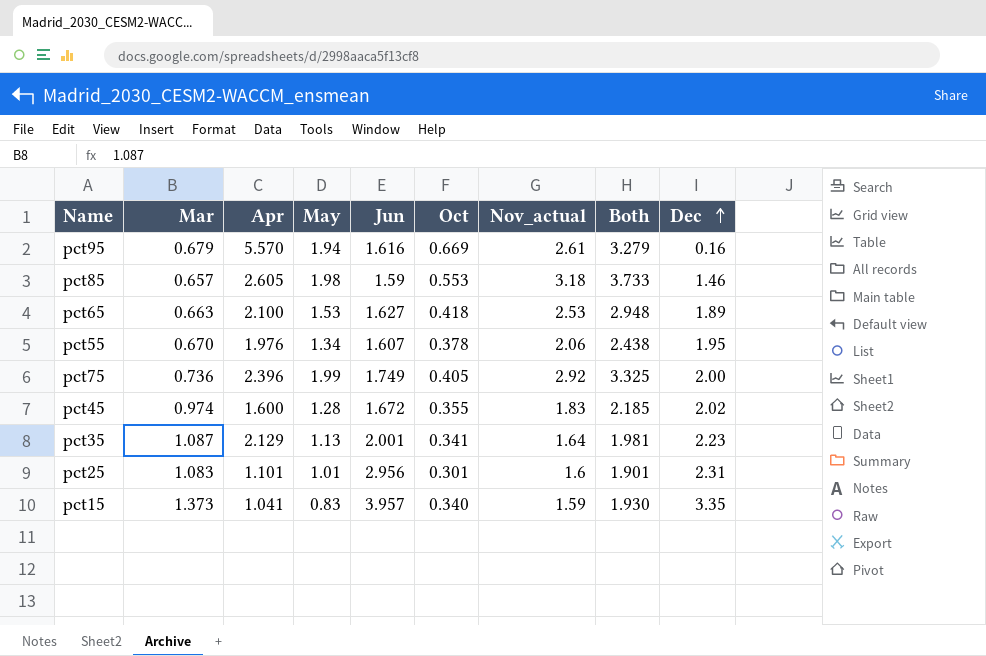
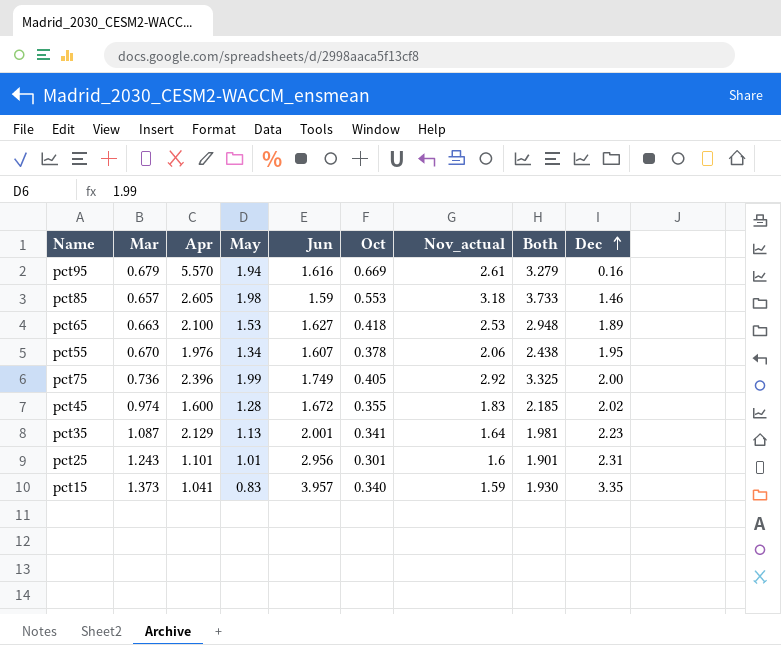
pct25 | Mar: 1.083 -> 1.243

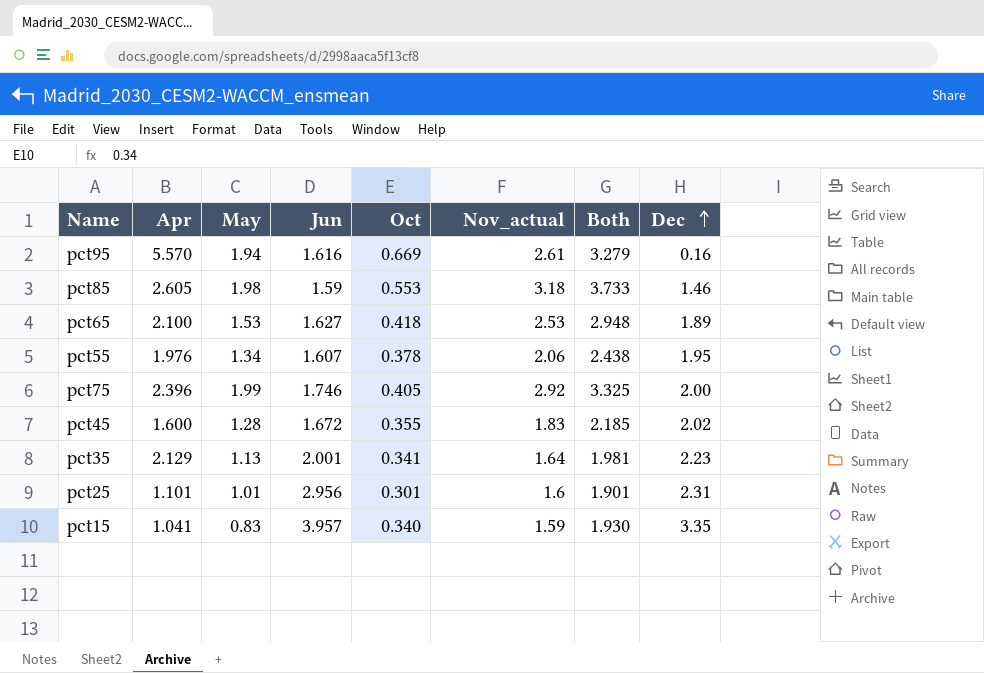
column Mar | position: 2 -> none
pct75 | Jun: 1.749 -> 1.746

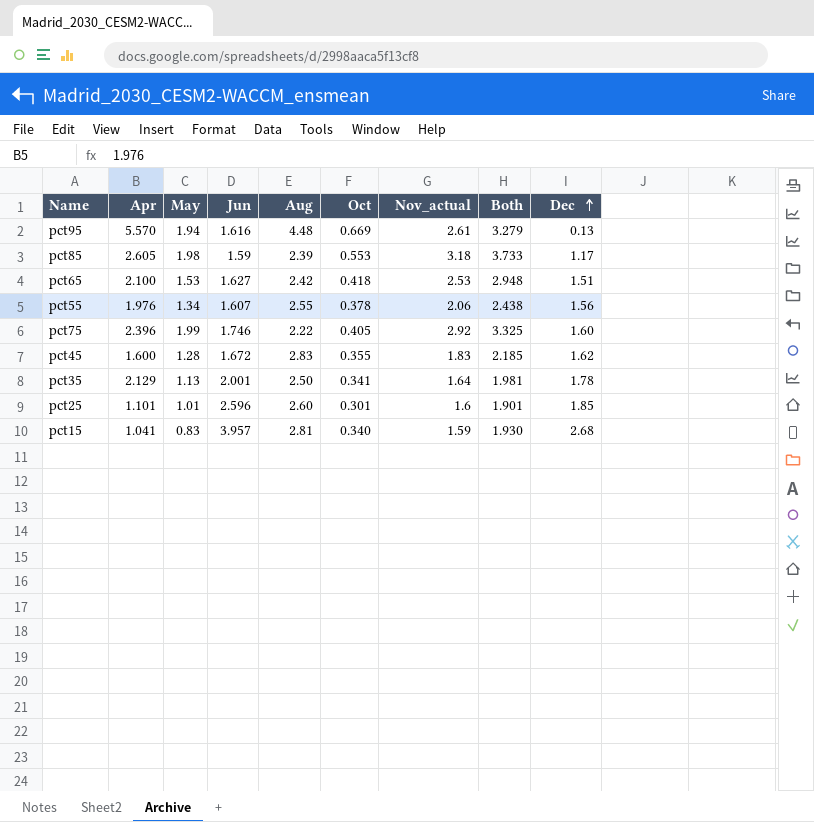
column Aug | position: none -> 5
pct95 | Dec: 0.16 -> 0.13
pct85 | Dec: 1.46 -> 1.17
pct65 | Dec: 1.89 -> 1.51
pct55 | Dec: 1.95 -> 1.56
pct75 | Dec: 2.00 -> 1.60
pct45 | Dec: 2.02 -> 1.62
pct35 | Dec: 2.23 -> 1.78
pct25 | Jun: 2.956 -> 2.596
pct25 | Dec: 2.31 -> 1.85
pct15 | Dec: 3.35 -> 2.68

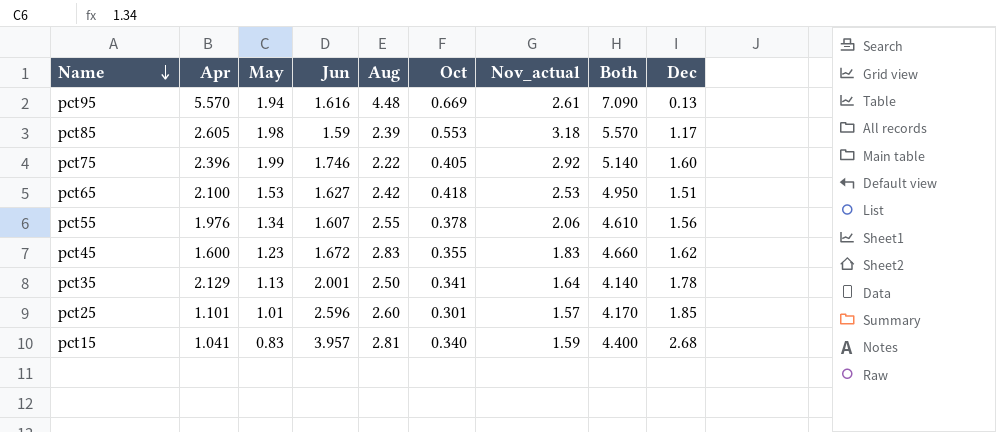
row order: Dec ascending -> Name descending
column Both | formula: [Oct] + [Nov_actual] -> [Aug] + [Nov_actual]
pct45 | May: 1.28 -> 1.23
pct25 | Nov_actual: 1.6 -> 1.57

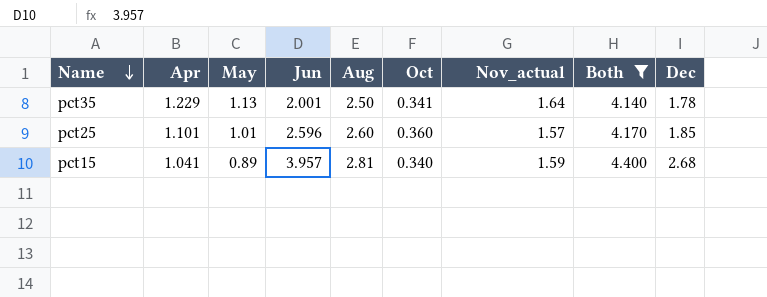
filter: none -> Both <= 4.400
pct35 | Apr: 2.129 -> 1.229
pct25 | Oct: 0.301 -> 0.360
pct15 | May: 0.83 -> 0.89

